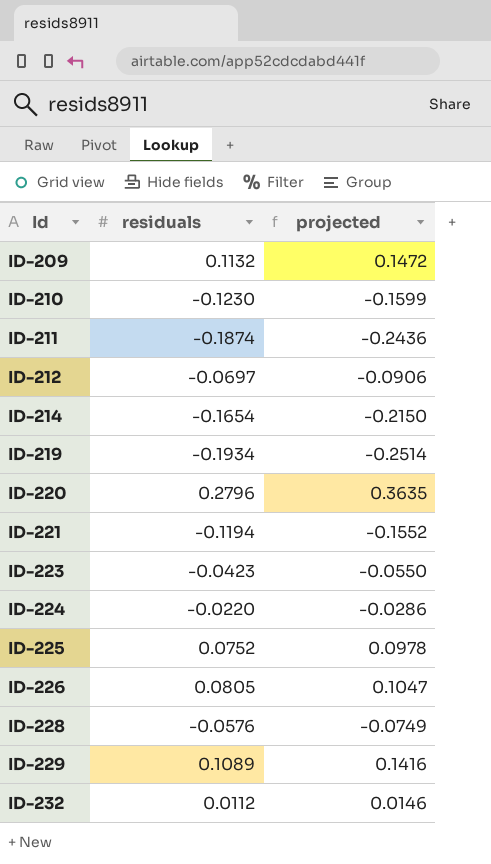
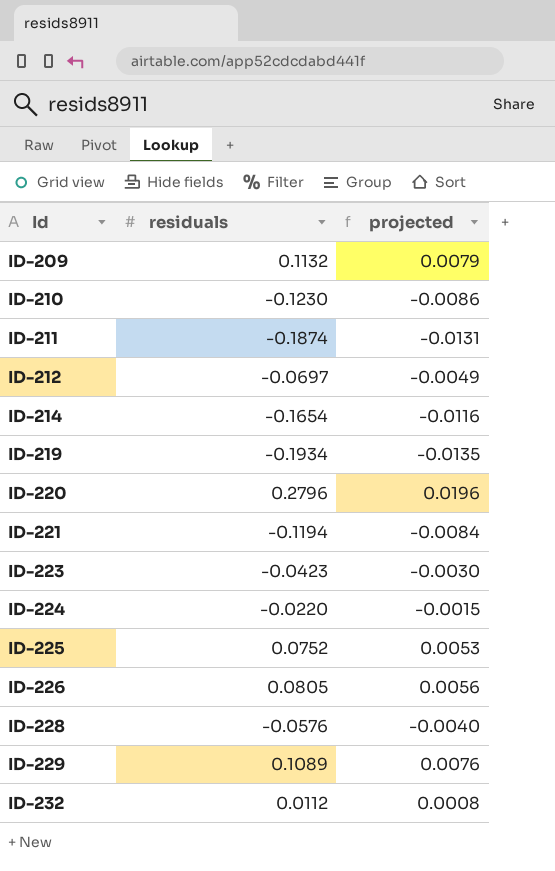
column projected | formula: [residuals] * 1.3 -> [residuals] * 0.07

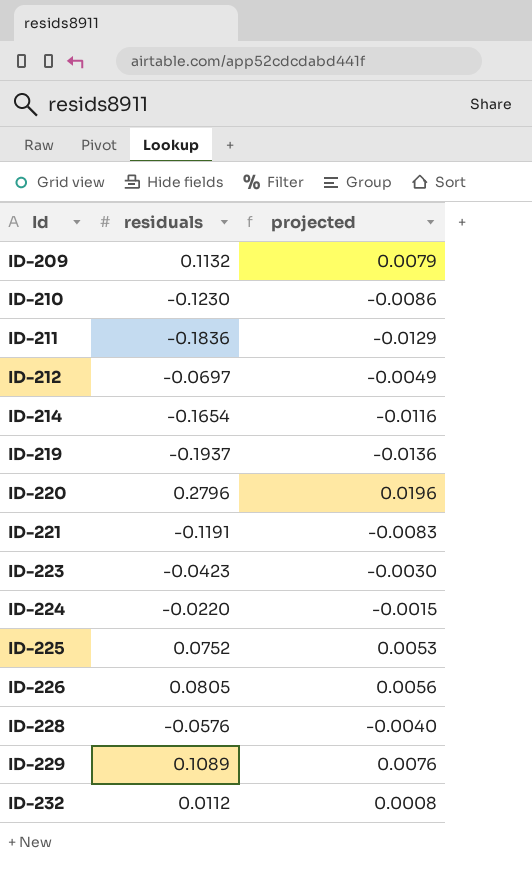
ID-211 | residuals: -0.1874 -> -0.1836
ID-211 | projected: -0.0131 -> -0.0129
ID-219 | residuals: -0.1934 -> -0.1937
ID-219 | projected: -0.0135 -> -0.0136
ID-221 | residuals: -0.1194 -> -0.1191
ID-221 | projected: -0.0084 -> -0.0083

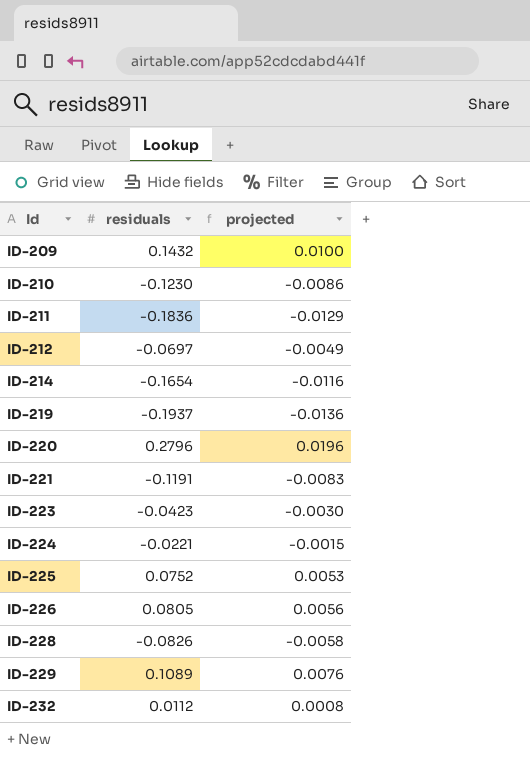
ID-209 | residuals: 0.1132 -> 0.1432
ID-209 | projected: 0.0079 -> 0.0100
ID-224 | residuals: -0.0220 -> -0.0221
ID-228 | residuals: -0.0576 -> -0.0826
ID-228 | projected: -0.0040 -> -0.0058

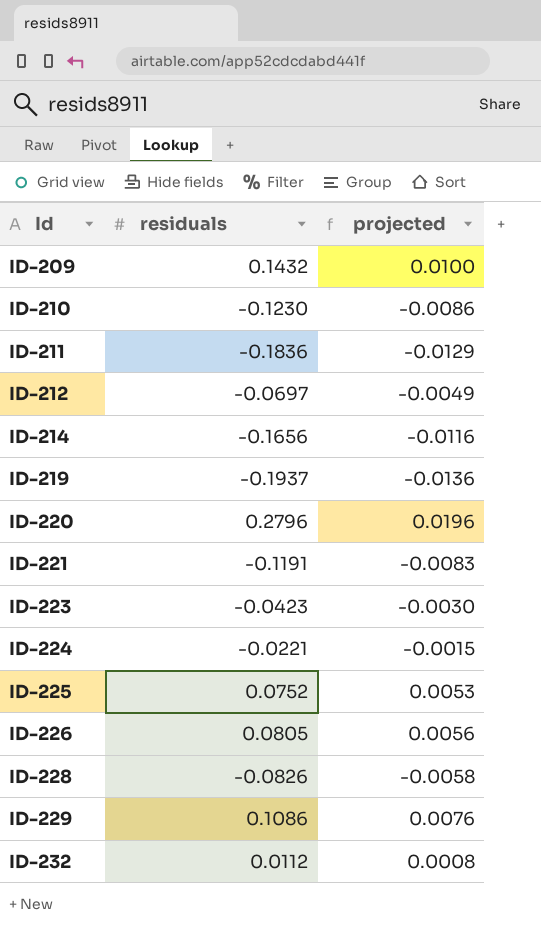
ID-214 | residuals: -0.1654 -> -0.1656
ID-229 | residuals: 0.1089 -> 0.1086

